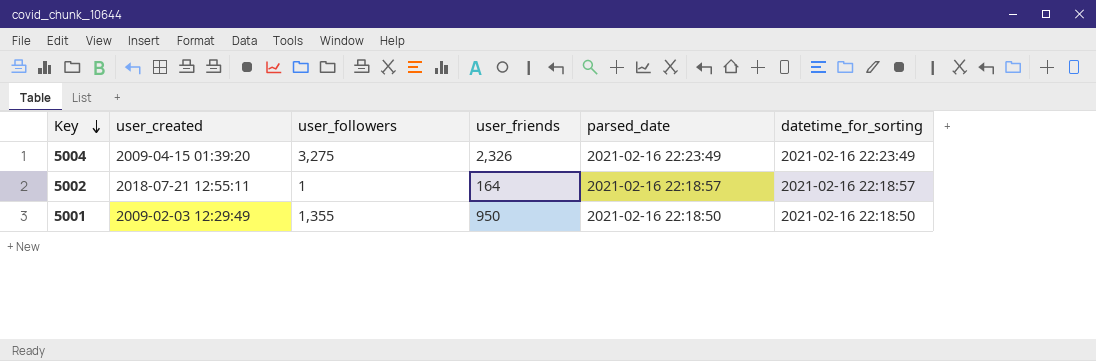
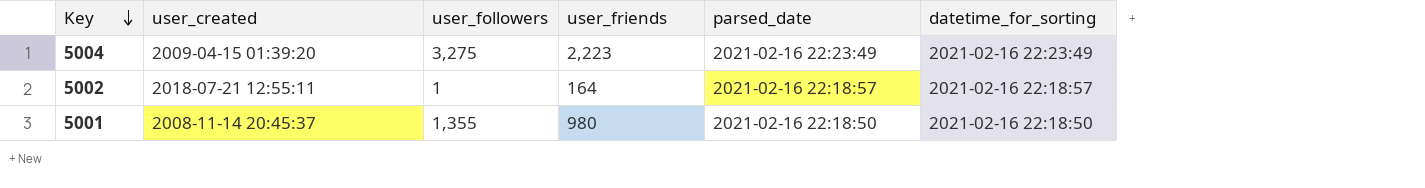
5004 | user_friends: 2,326 -> 2,223
5001 | user_created: 2009-02-03 12:29:49 -> 2008-11-14 20:45:37
5001 | user_friends: 950 -> 980

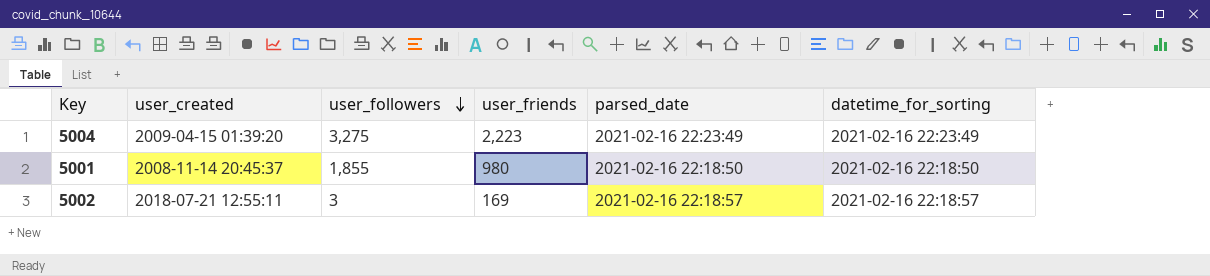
row order: Key descending -> user_followers descending
5001 | user_followers: 1,355 -> 1,855
5002 | user_followers: 1 -> 3
5002 | user_friends: 164 -> 169

